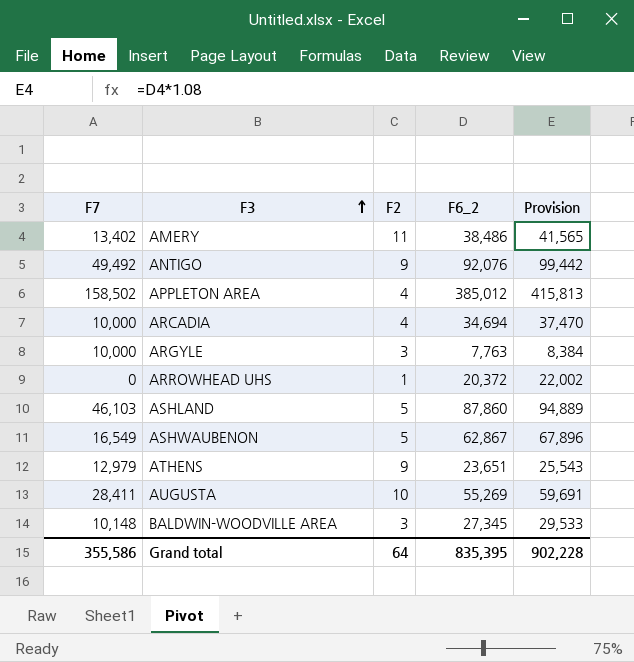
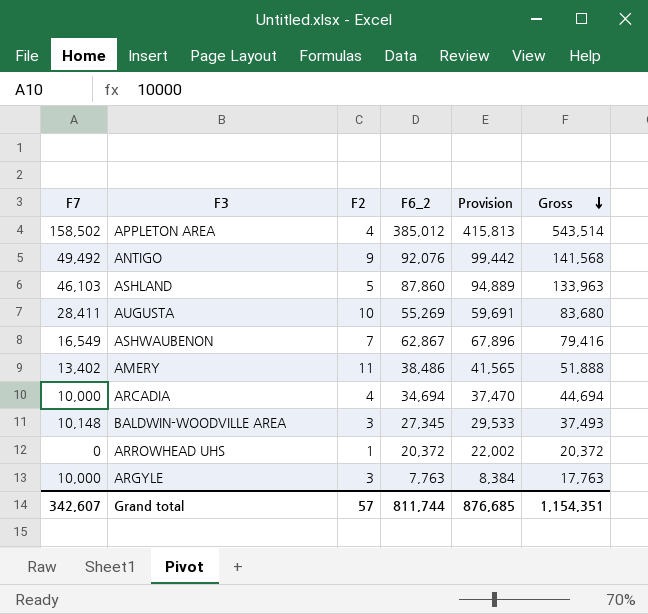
row order: F3 ascending -> Gross descending
column Gross | formula: none -> [F7] + [F6_2]
row ATHENS: 12,979 | 9 | 23,651 | 25,543 -> none
ASHWAUBENON | F2: 5 -> 7
Grand total | F7: 355,586 -> 342,607
Grand total | F2: 64 -> 57
Grand total | F6_2: 835,395 -> 811,744
Grand total | Provision: 902,228 -> 876,685

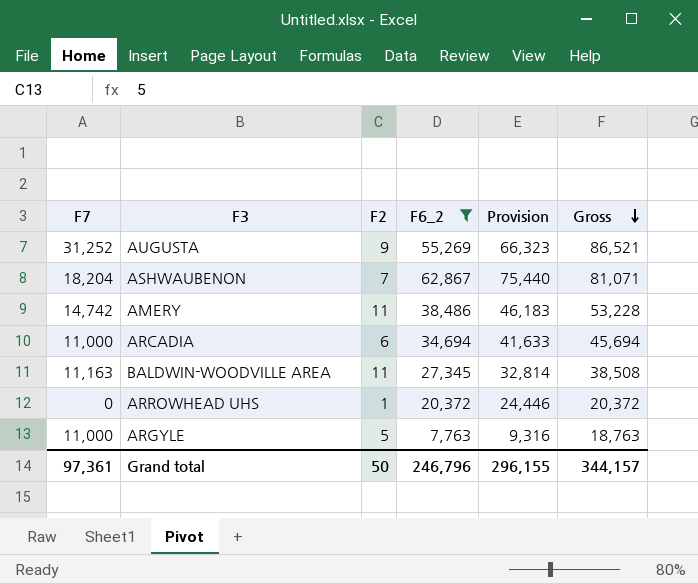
filter: none -> F6_2 <= 62,867
column Provision | formula: [F6_2] * 1.08 -> [F6_2] * 1.2
AUGUSTA | F7: 28,411 -> 31,252
AUGUSTA | F2: 10 -> 9
AUGUSTA | Gross: 83,680 -> 86,521
ASHWAUBENON | F7: 16,549 -> 18,204
ASHWAUBENON | Gross: 79,416 -> 81,071
AMERY | F7: 13,402 -> 14,742
AMERY | Gross: 51,888 -> 53,228
ARCADIA | F7: 10,000 -> 11,000
ARCADIA | F2: 4 -> 6
ARCADIA | Gross: 44,694 -> 45,694
BALDWIN-WOODVILLE AREA | F7: 10,148 -> 11,163
BALDWIN-WOODVILLE AREA | F2: 3 -> 11
BALDWIN-WOODVILLE AREA | Gross: 37,493 -> 38,508
ARGYLE | F7: 10,000 -> 11,000
ARGYLE | F2: 3 -> 5
ARGYLE | Gross: 17,763 -> 18,763
Grand total | F7: 342,607 -> 97,361
Grand total | F2: 57 -> 50
Grand total | F6_2: 811,744 -> 246,796
Grand total | Provision: 876,685 -> 296,155
Grand total | Gross: 1,154,351 -> 344,157

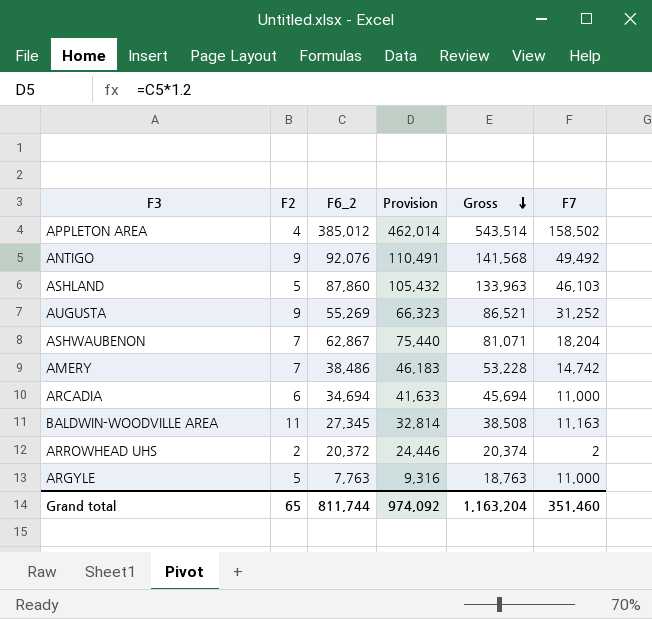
filter: F6_2 <= 62,867 -> none
column F7 | position: 1 -> 6
AMERY | F2: 11 -> 7
ARROWHEAD UHS | F2: 1 -> 2
ARROWHEAD UHS | Gross: 20,372 -> 20,374
ARROWHEAD UHS | F7: 0 -> 2
Grand total | F2: 50 -> 65
Grand total | F6_2: 246,796 -> 811,744
Grand total | Provision: 296,155 -> 974,092
Grand total | Gross: 344,157 -> 1,163,204
Grand total | F7: 97,361 -> 351,460

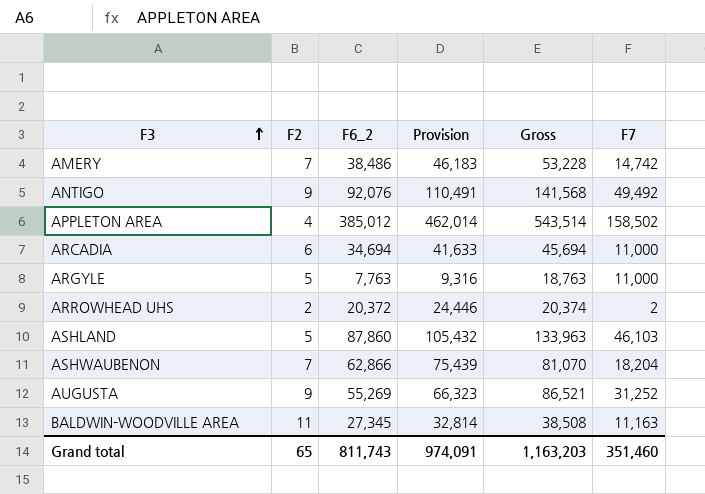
row order: Gross descending -> F3 ascending
ASHWAUBENON | F6_2: 62,867 -> 62,866
ASHWAUBENON | Provision: 75,440 -> 75,439
ASHWAUBENON | Gross: 81,071 -> 81,070
Grand total | F6_2: 811,744 -> 811,743
Grand total | Provision: 974,092 -> 974,091
Grand total | Gross: 1,163,204 -> 1,163,203

